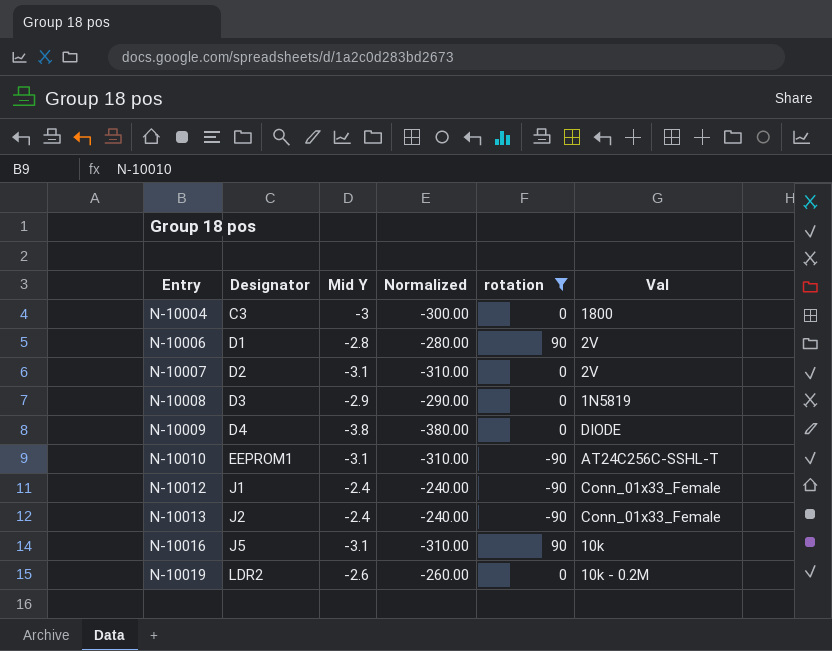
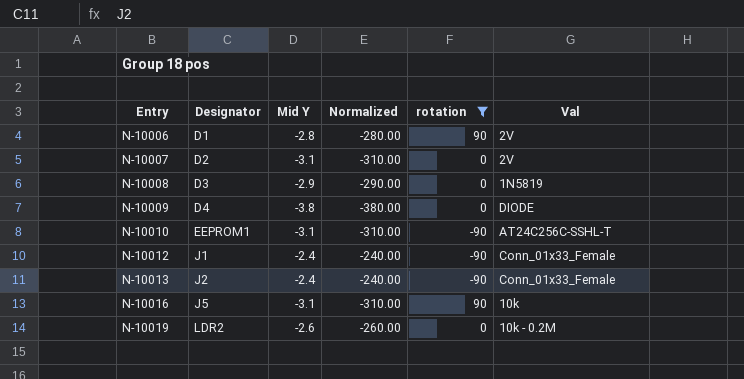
row N-10004: C3 | -3 | -300.00 | 0 | 1800 -> none

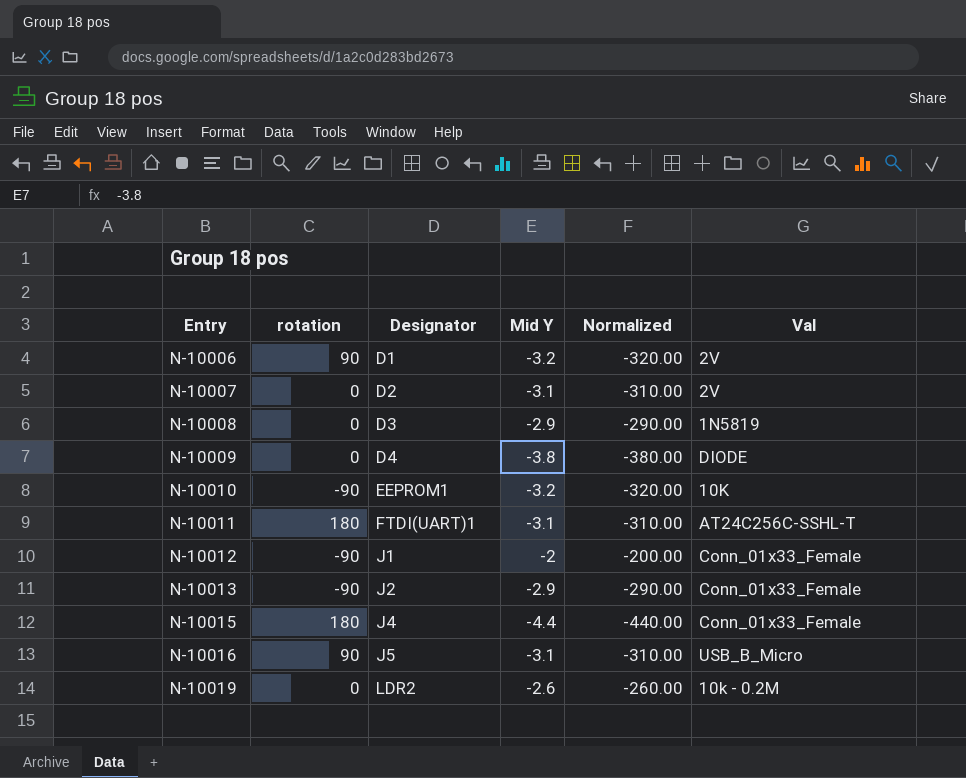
filter: rotation != 180 -> none
column rotation | position: 5 -> 2
N-10006 | Mid Y: -2.8 -> -3.2
N-10006 | Normalized: -280.00 -> -320.00
N-10010 | Mid Y: -3.1 -> -3.2
N-10010 | Normalized: -310.00 -> -320.00
N-10010 | Val: AT24C256C-SSHL-T -> 10K
N-10012 | Mid Y: -2.4 -> -2
N-10012 | Normalized: -240.00 -> -200.00
N-10013 | Mid Y: -2.4 -> -2.9
N-10013 | Normalized: -240.00 -> -290.00
N-10016 | Val: 10k -> USB_B_Micro

